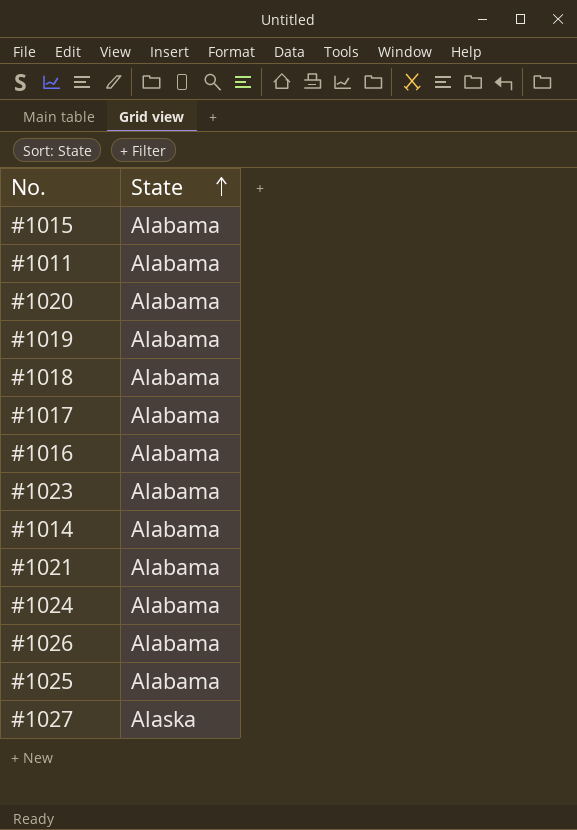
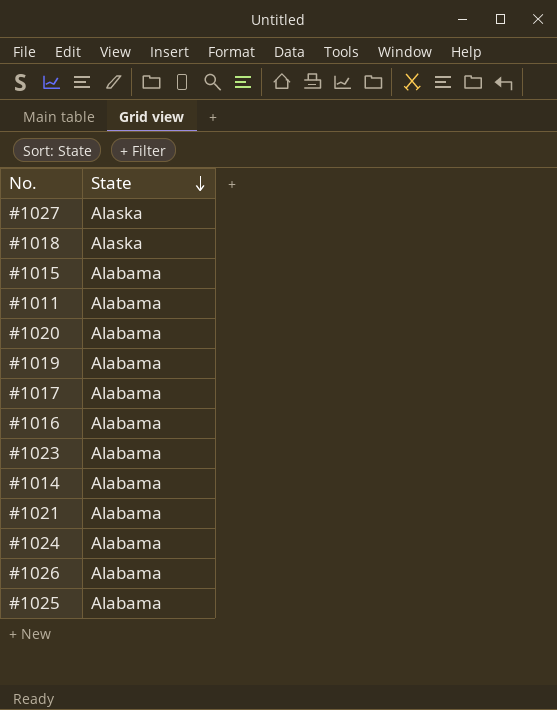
row order: State ascending -> State descending
#1018 | State: Alabama -> Alaska

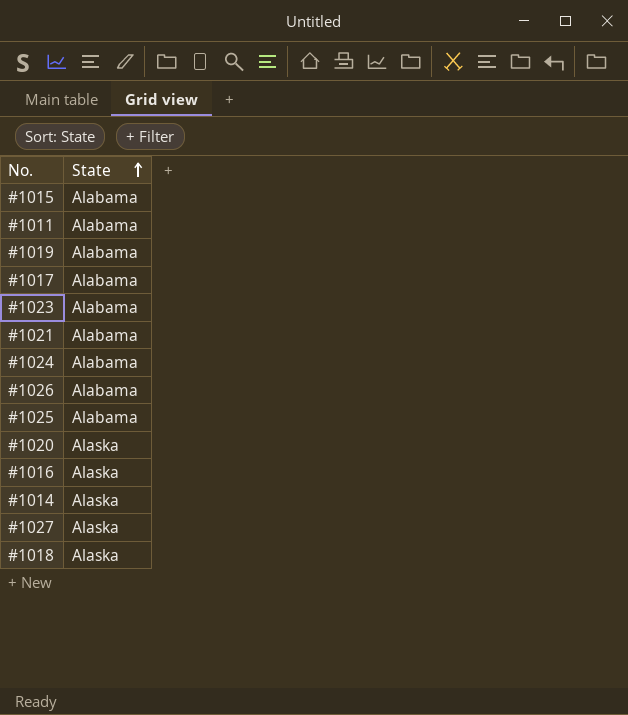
row order: State descending -> State ascending
#1020 | State: Alabama -> Alaska
#1016 | State: Alabama -> Alaska
#1014 | State: Alabama -> Alaska

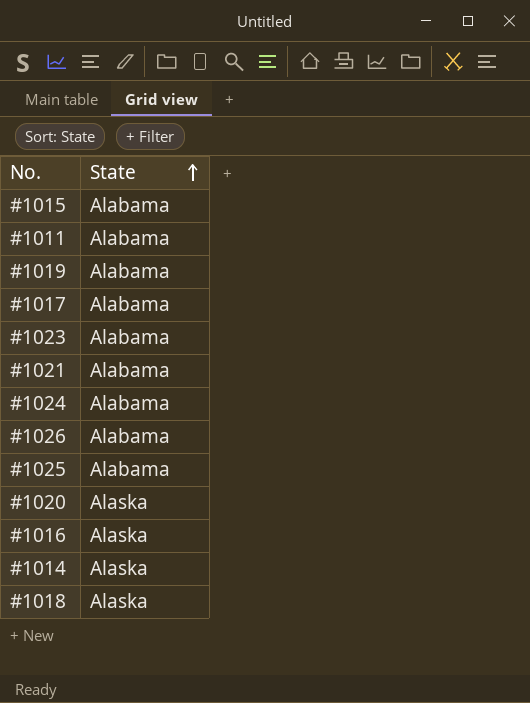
row #1027: Alaska -> none

